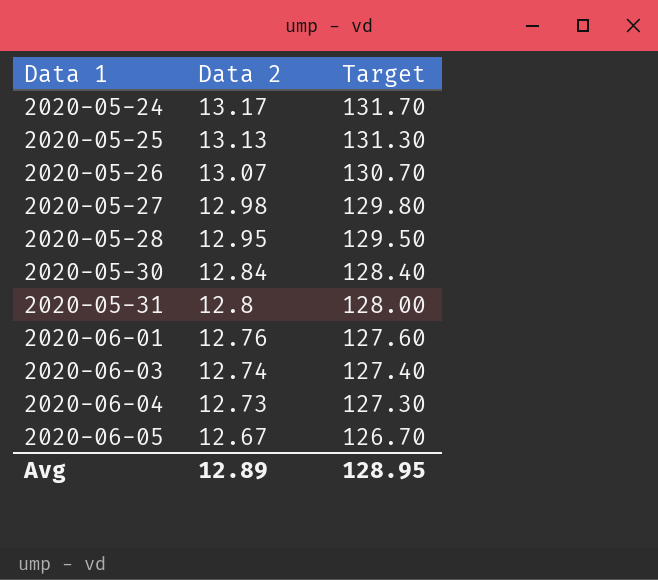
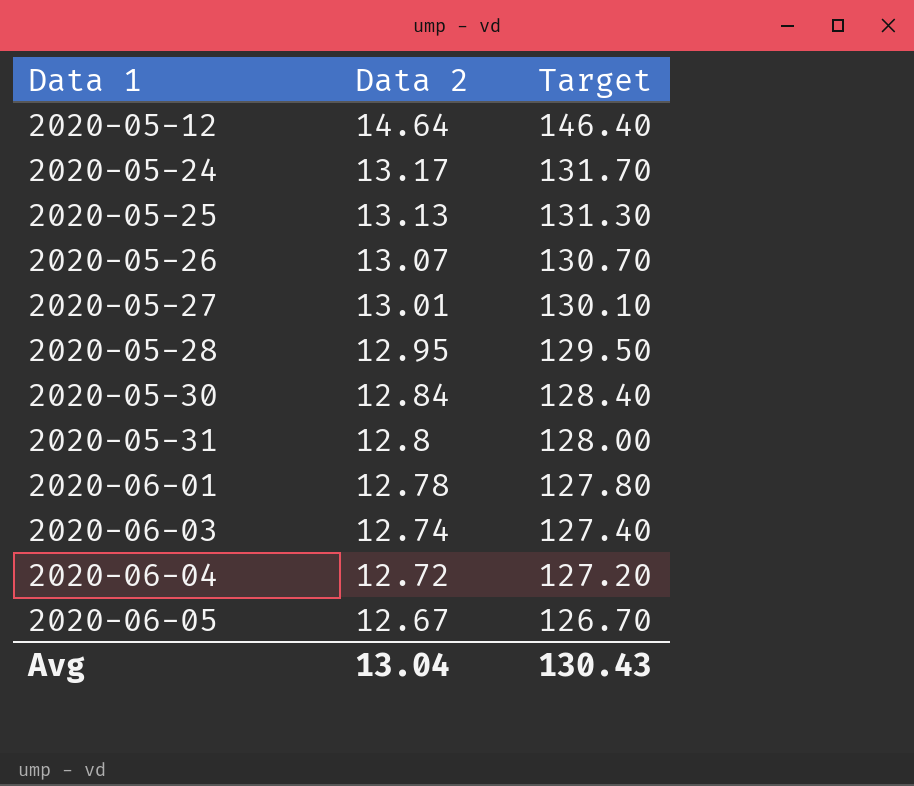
row 2020-05-12: none -> 14.64 | 146.40
2020-05-27 | Data 2: 12.98 -> 13.01
2020-05-27 | Target: 129.80 -> 130.10
2020-06-01 | Data 2: 12.76 -> 12.78
2020-06-01 | Target: 127.60 -> 127.80
2020-06-04 | Data 2: 12.73 -> 12.72
2020-06-04 | Target: 127.30 -> 127.20
Avg | Data 2: 12.89 -> 13.04
Avg | Target: 128.95 -> 130.43

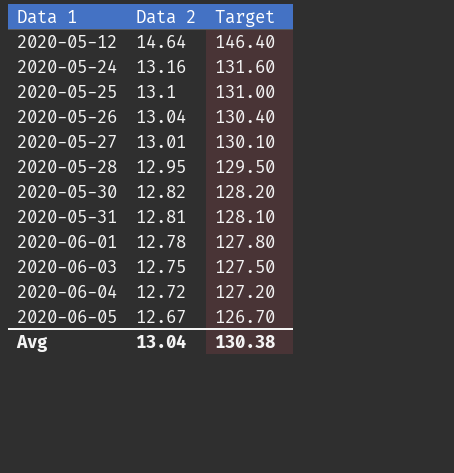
2020-05-24 | Data 2: 13.17 -> 13.16
2020-05-24 | Target: 131.70 -> 131.60
2020-05-25 | Data 2: 13.13 -> 13.1
2020-05-25 | Target: 131.30 -> 131.00
2020-05-26 | Data 2: 13.07 -> 13.04
2020-05-26 | Target: 130.70 -> 130.40
2020-05-30 | Data 2: 12.84 -> 12.82
2020-05-30 | Target: 128.40 -> 128.20
2020-05-31 | Data 2: 12.8 -> 12.81
2020-05-31 | Target: 128.00 -> 128.10
2020-06-03 | Data 2: 12.74 -> 12.75
2020-06-03 | Target: 127.40 -> 127.50
Avg | Target: 130.43 -> 130.38

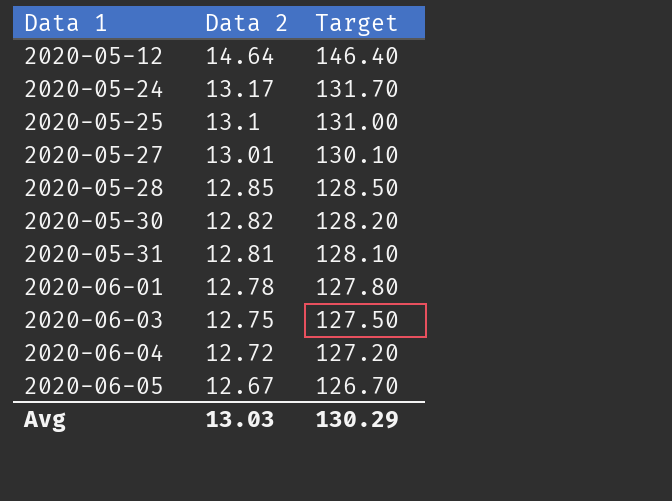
row 2020-05-26: 13.04 | 130.40 -> none
2020-05-24 | Data 2: 13.16 -> 13.17
2020-05-24 | Target: 131.60 -> 131.70
2020-05-28 | Data 2: 12.95 -> 12.85
2020-05-28 | Target: 129.50 -> 128.50
Avg | Data 2: 13.04 -> 13.03
Avg | Target: 130.38 -> 130.29

